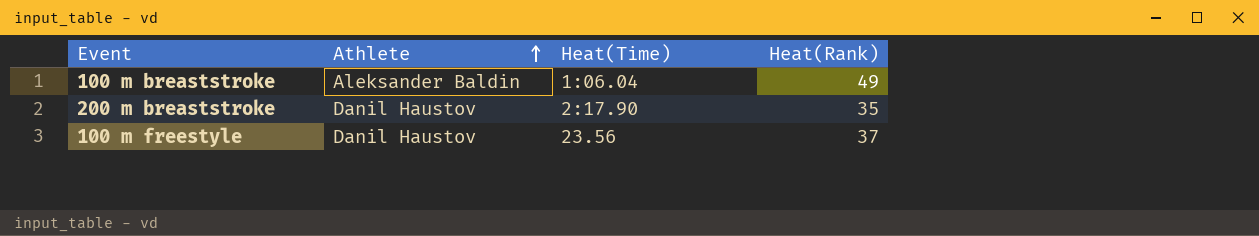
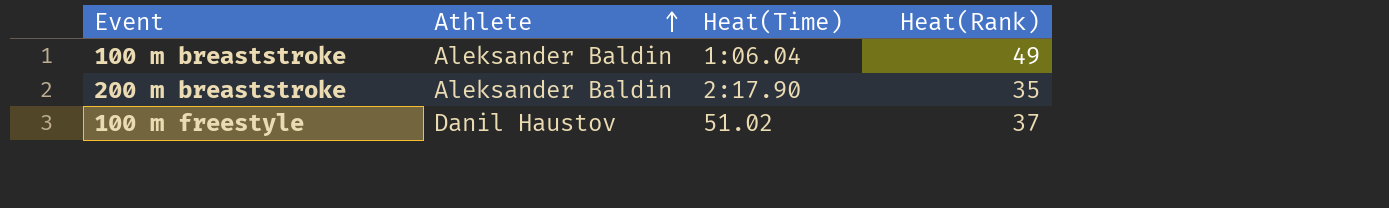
200 m breaststroke | Athlete: Danil Haustov -> Aleksander Baldin
100 m freestyle | Heat(Time): 23.56 -> 51.02

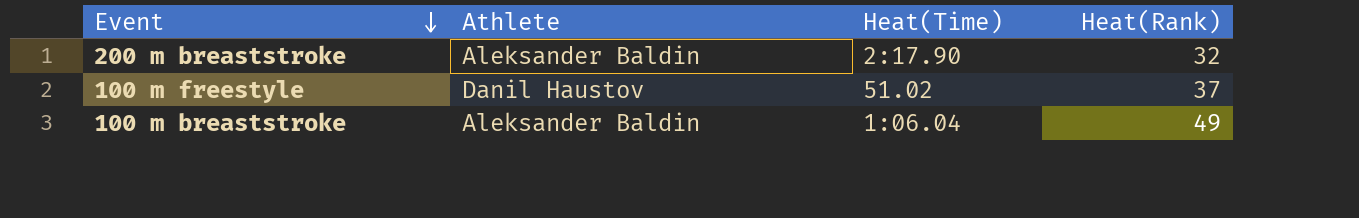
row order: Athlete ascending -> Event descending
200 m breaststroke | Heat(Rank): 35 -> 32

